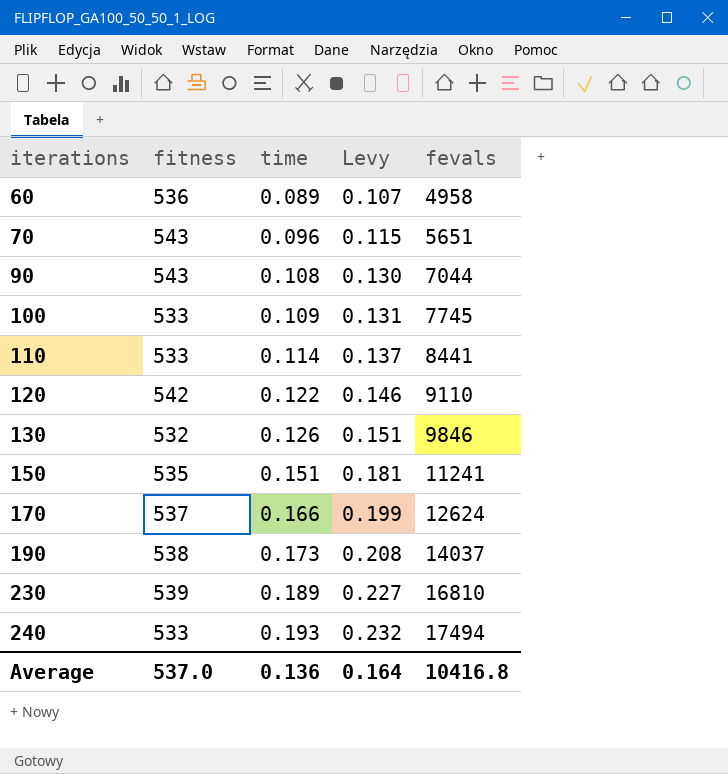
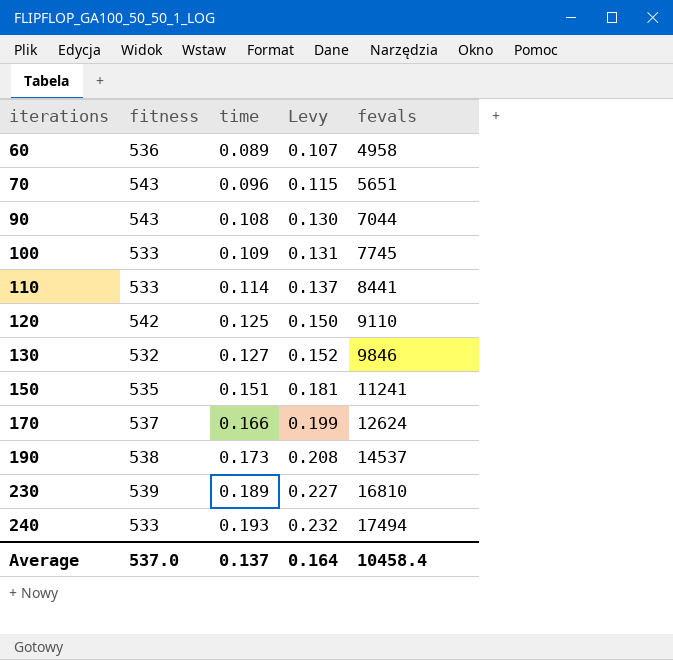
120 | time: 0.122 -> 0.125
120 | Levy: 0.146 -> 0.150
130 | time: 0.126 -> 0.127
130 | Levy: 0.151 -> 0.152
190 | fevals: 14037 -> 14537
Average | time: 0.136 -> 0.137
Average | fevals: 10416.8 -> 10458.4

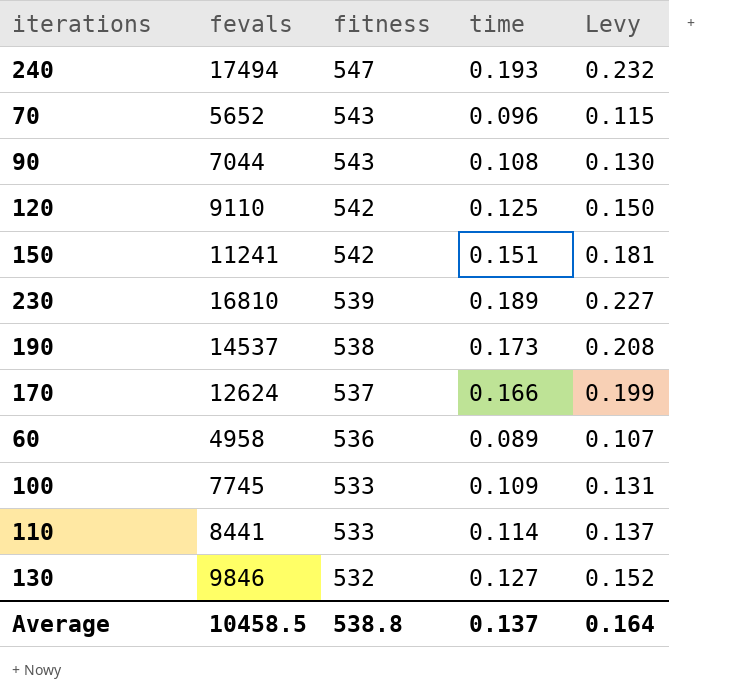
row order: iterations ascending -> fitness descending
column fevals | position: 5 -> 2
240 | fitness: 533 -> 547
70 | fevals: 5651 -> 5652
150 | fitness: 535 -> 542
Average | fevals: 10458.4 -> 10458.5
Average | fitness: 537.0 -> 538.8

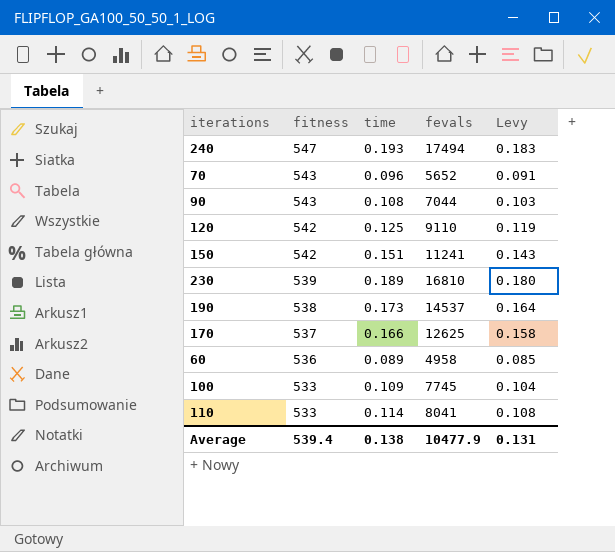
column fevals | position: 2 -> 4
column Levy | formula: [time] * 1.2 -> [time] * 0.95
row 130: 9846 | 532 | 0.127 | 0.152 -> none
170 | fevals: 12624 -> 12625
110 | fevals: 8441 -> 8041
Average | fitness: 538.8 -> 539.4
Average | time: 0.137 -> 0.138
Average | fevals: 10458.5 -> 10477.9
Average | Levy: 0.164 -> 0.131

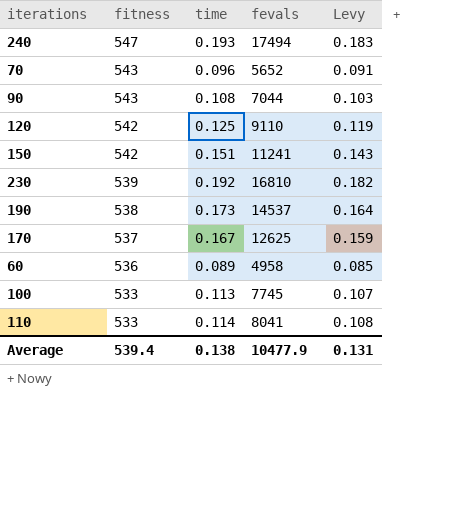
230 | time: 0.189 -> 0.192
230 | Levy: 0.180 -> 0.182
170 | time: 0.166 -> 0.167
170 | Levy: 0.158 -> 0.159
100 | time: 0.109 -> 0.113
100 | Levy: 0.104 -> 0.107

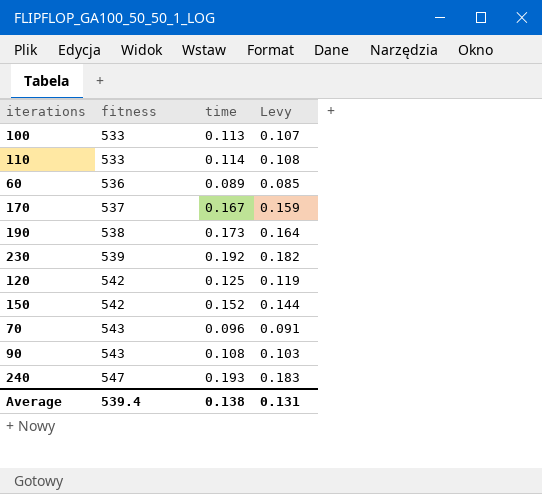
row order: fitness descending -> fitness ascending
column fevals | position: 4 -> none
150 | time: 0.151 -> 0.152
150 | Levy: 0.143 -> 0.144

